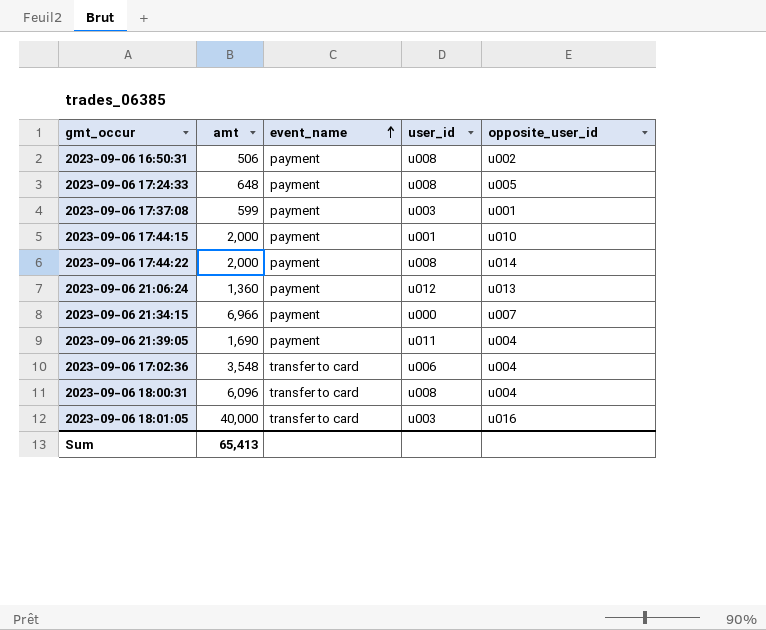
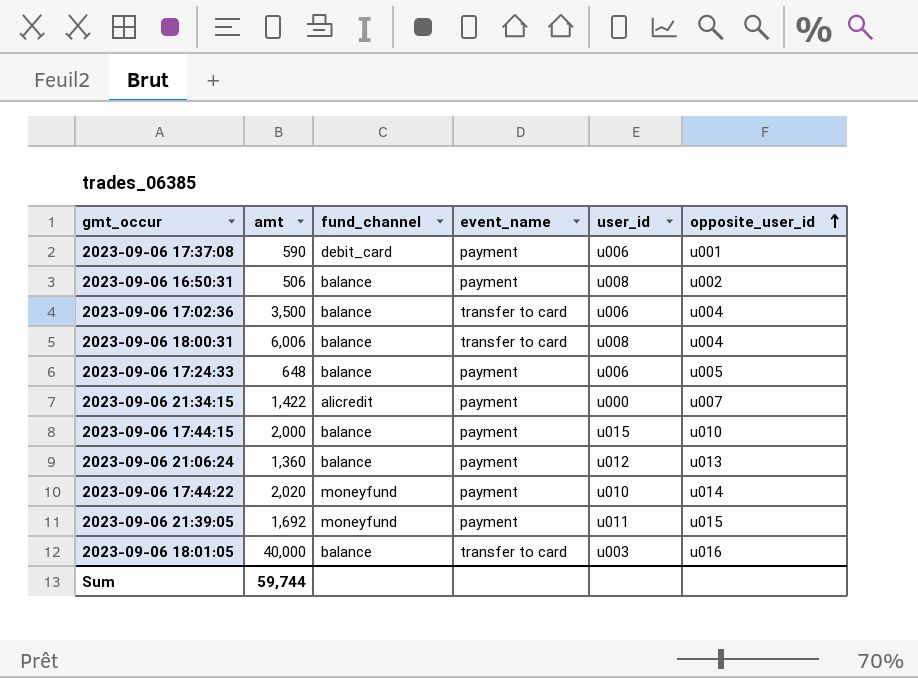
row order: event_name ascending -> opposite_user_id ascending
column fund_channel | position: none -> 3
2023-09-06 17:37:08 | amt: 599 -> 590
2023-09-06 17:37:08 | user_id: u003 -> u006
2023-09-06 17:02:36 | amt: 3,548 -> 3,500
2023-09-06 18:00:31 | amt: 6,096 -> 6,006
2023-09-06 17:24:33 | user_id: u008 -> u006
2023-09-06 21:34:15 | amt: 6,966 -> 1,422
2023-09-06 17:44:15 | user_id: u001 -> u015
2023-09-06 17:44:22 | amt: 2,000 -> 2,020
2023-09-06 17:44:22 | user_id: u008 -> u010
2023-09-06 21:39:05 | amt: 1,690 -> 1,692
2023-09-06 21:39:05 | opposite_user_id: u004 -> u015
Sum | amt: 65,413 -> 59,744

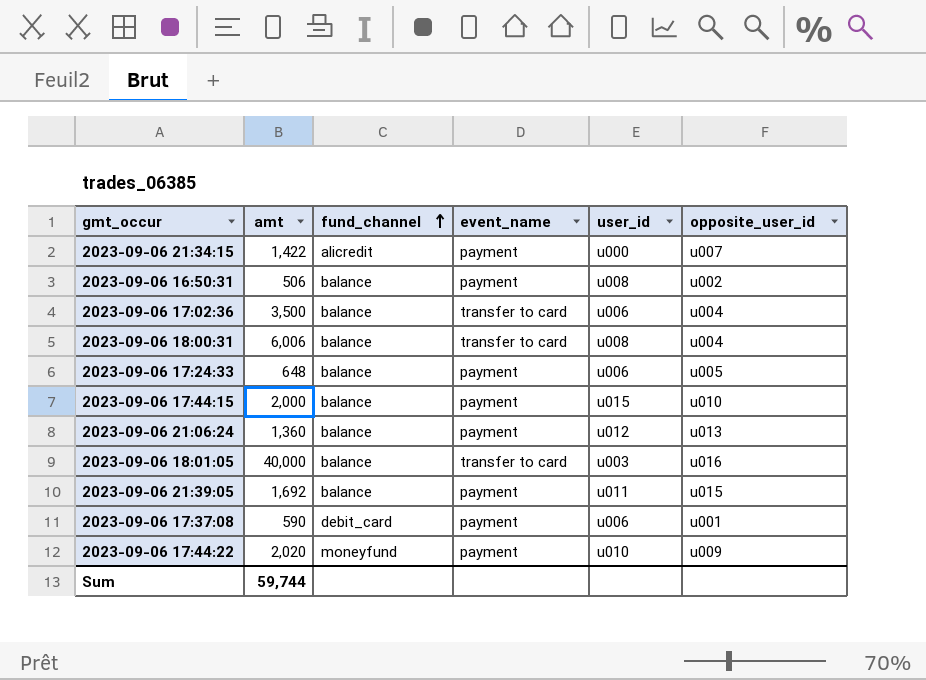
row order: opposite_user_id ascending -> fund_channel ascending
2023-09-06 21:39:05 | fund_channel: moneyfund -> balance
2023-09-06 17:44:22 | opposite_user_id: u014 -> u009

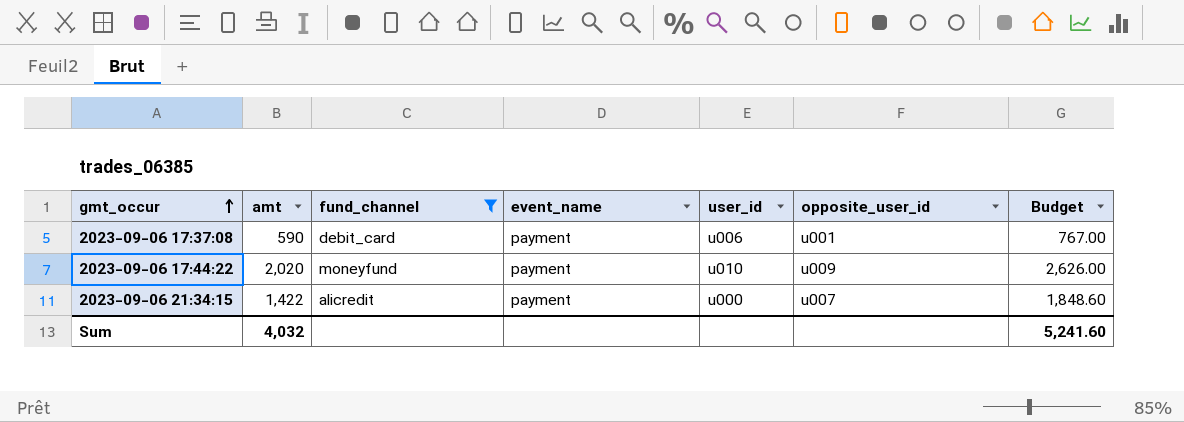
filter: none -> fund_channel != balance
row order: fund_channel ascending -> gmt_occur ascending
column Budget | formula: none -> [amt] * 1.3
Sum | amt: 59,744 -> 4,032

